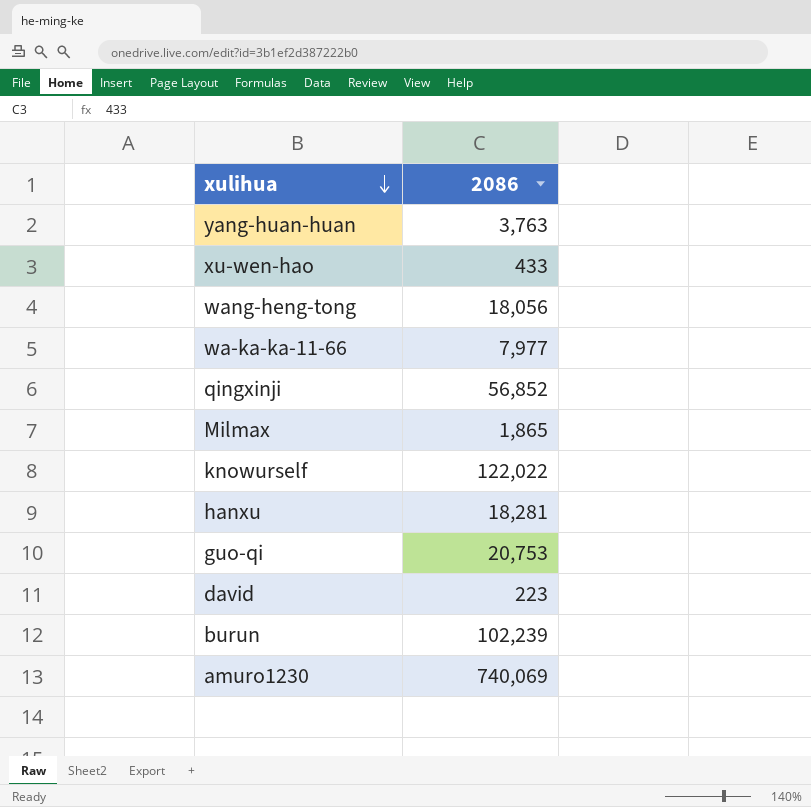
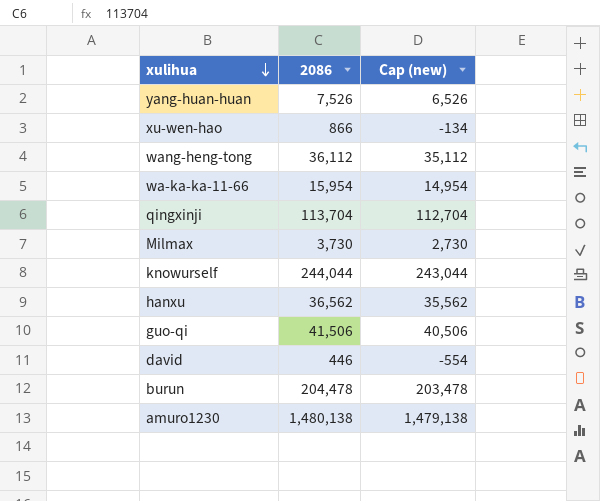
column Cap (new) | formula: none -> [2086] - 1000
yang-huan-huan | 2086: 3,763 -> 7,526
xu-wen-hao | 2086: 433 -> 866
wang-heng-tong | 2086: 18,056 -> 36,112
wa-ka-ka-11-66 | 2086: 7,977 -> 15,954
qingxinji | 2086: 56,852 -> 113,704
Milmax | 2086: 1,865 -> 3,730
knowurself | 2086: 122,022 -> 244,044
hanxu | 2086: 18,281 -> 36,562
guo-qi | 2086: 20,753 -> 41,506
david | 2086: 223 -> 446
burun | 2086: 102,239 -> 204,478
amuro1230 | 2086: 740,069 -> 1,480,138

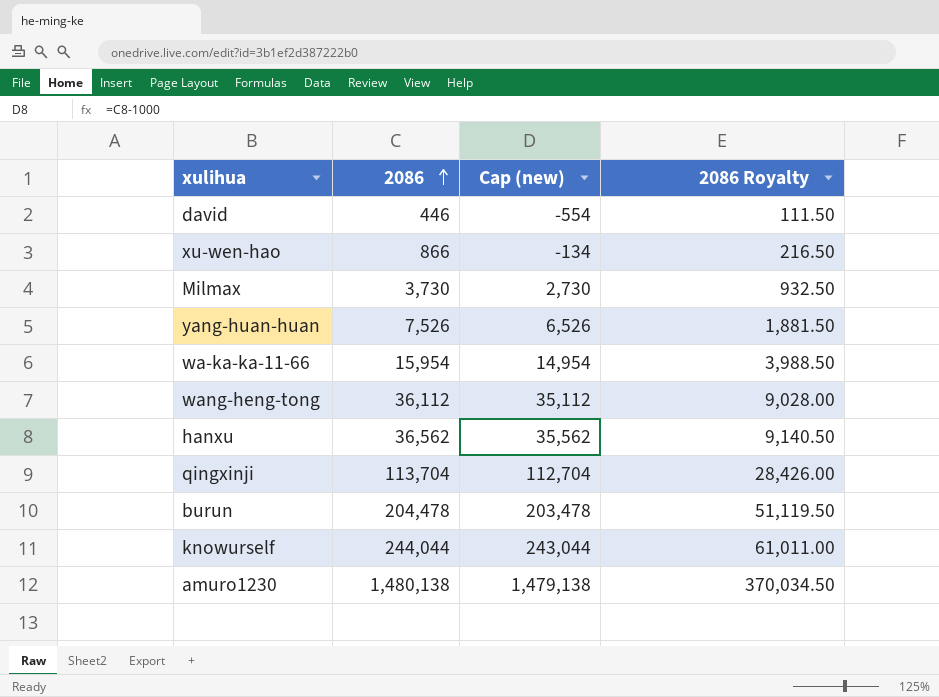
row order: xulihua descending -> 2086 ascending
column 2086 Royalty | formula: none -> [2086] * 0.25
row guo-qi: 41,506 | 40,506 -> none

